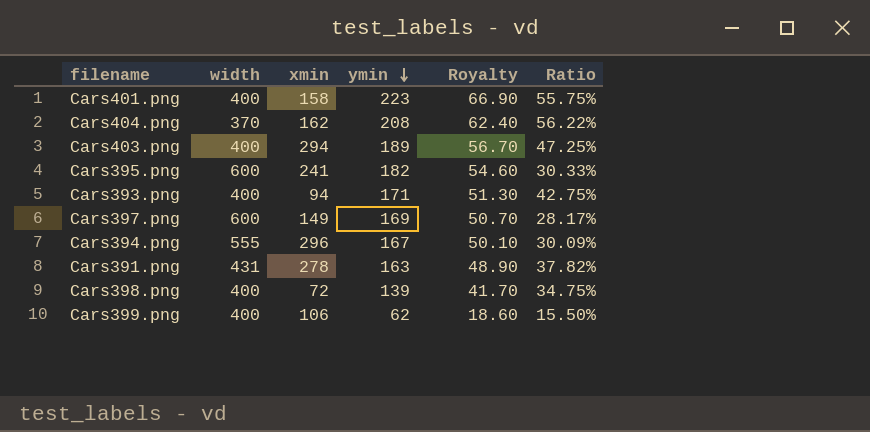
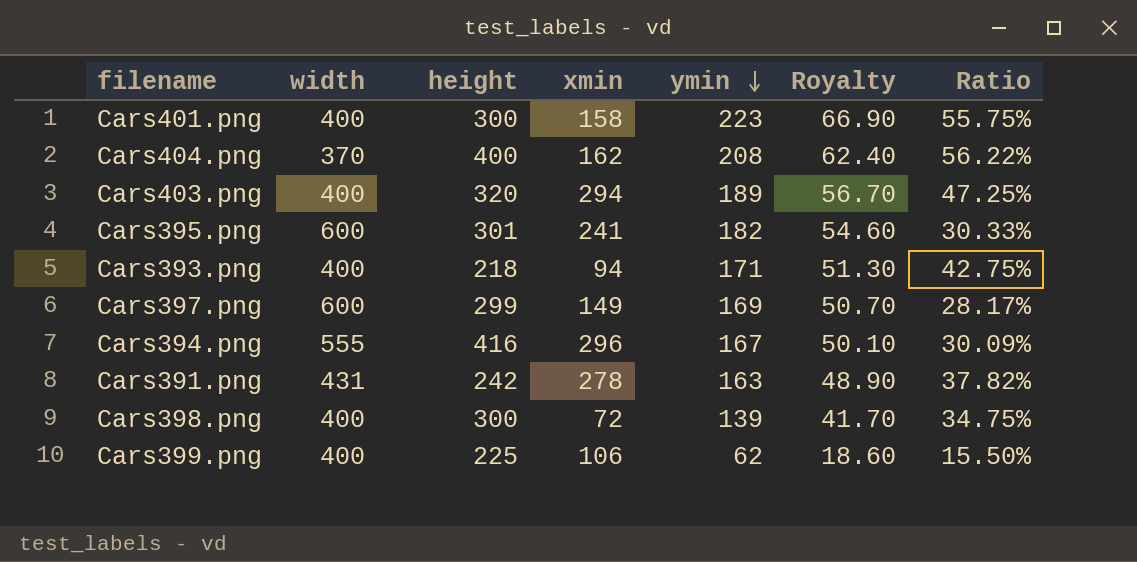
column height | position: none -> 3

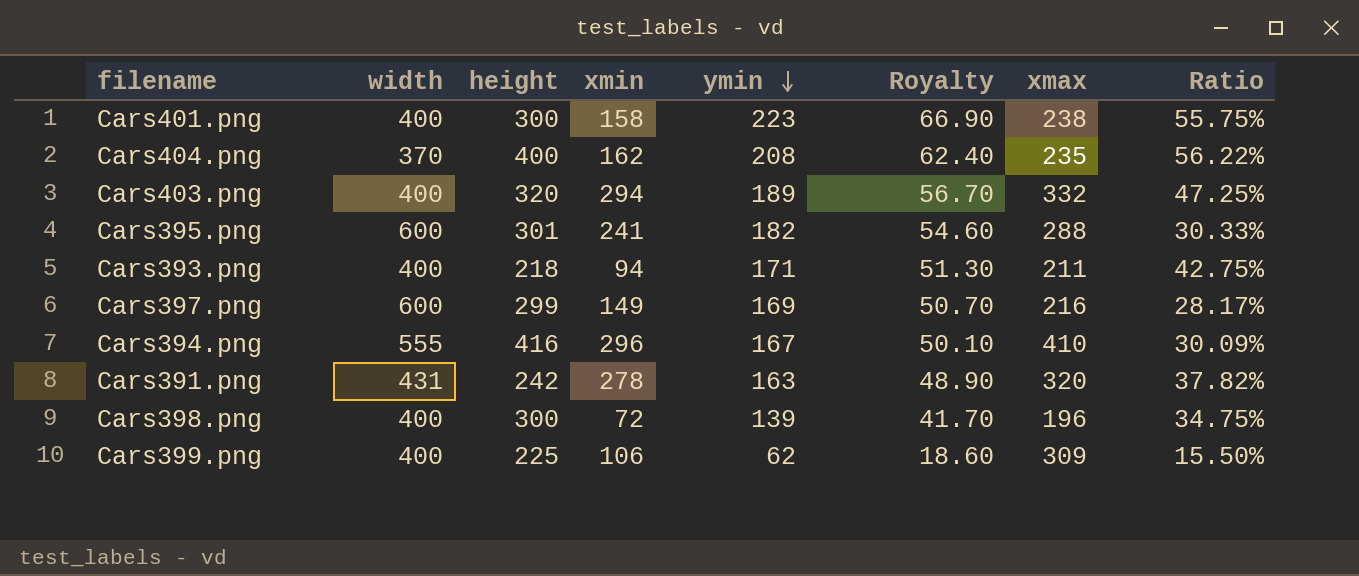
column xmax | position: none -> 7

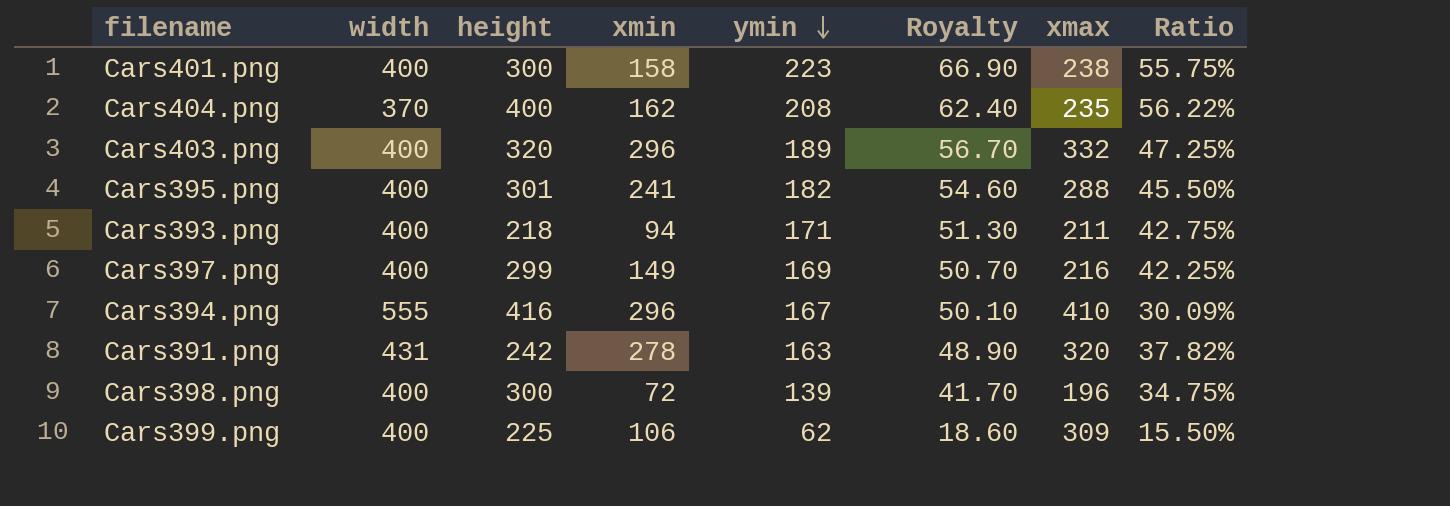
Cars403.png | xmin: 294 -> 296
Cars395.png | width: 600 -> 400
Cars395.png | Ratio: 30.33% -> 45.50%
Cars397.png | width: 600 -> 400
Cars397.png | Ratio: 28.17% -> 42.25%

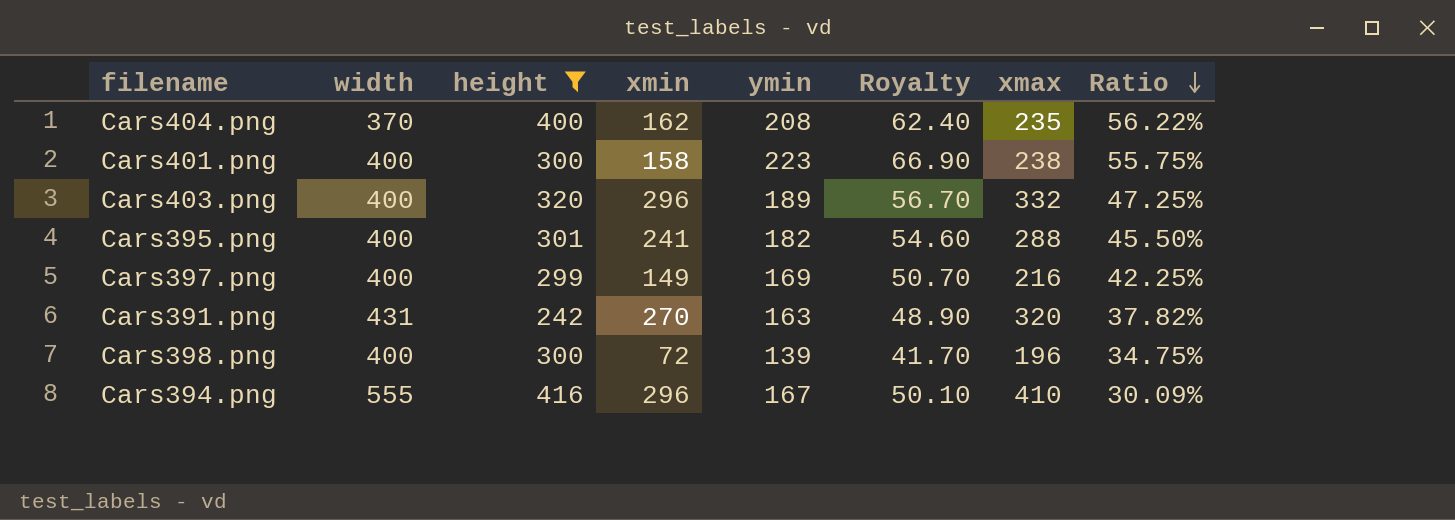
filter: none -> height >= 242
row order: ymin descending -> Ratio descending
Cars391.png | xmin: 278 -> 270

